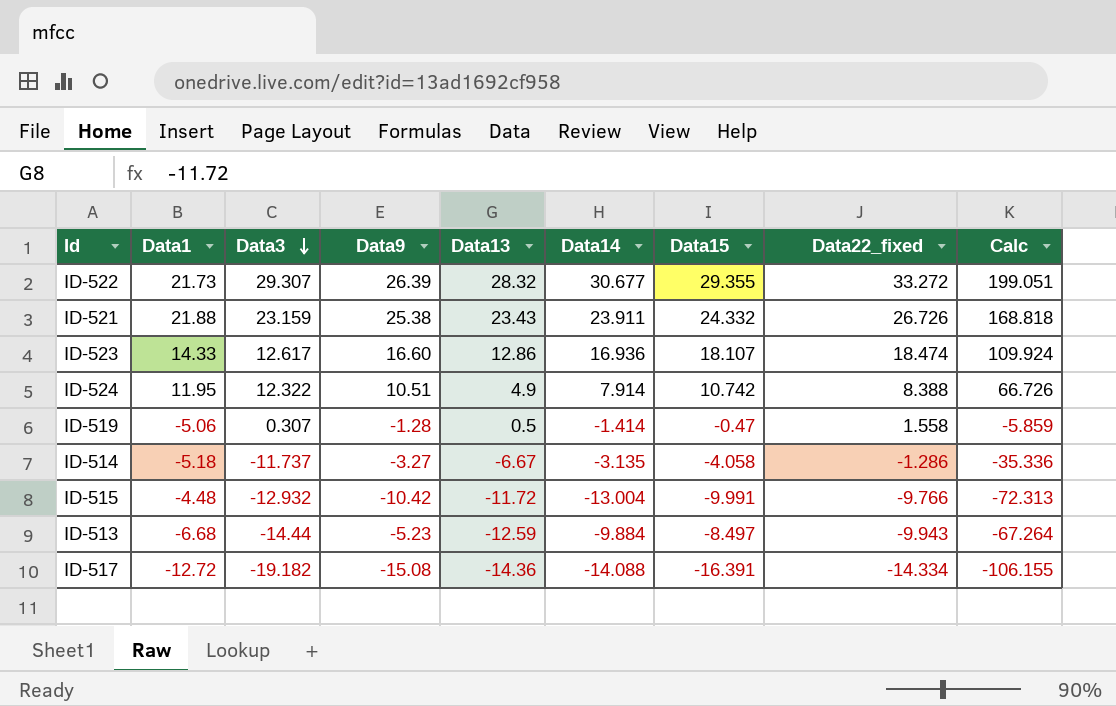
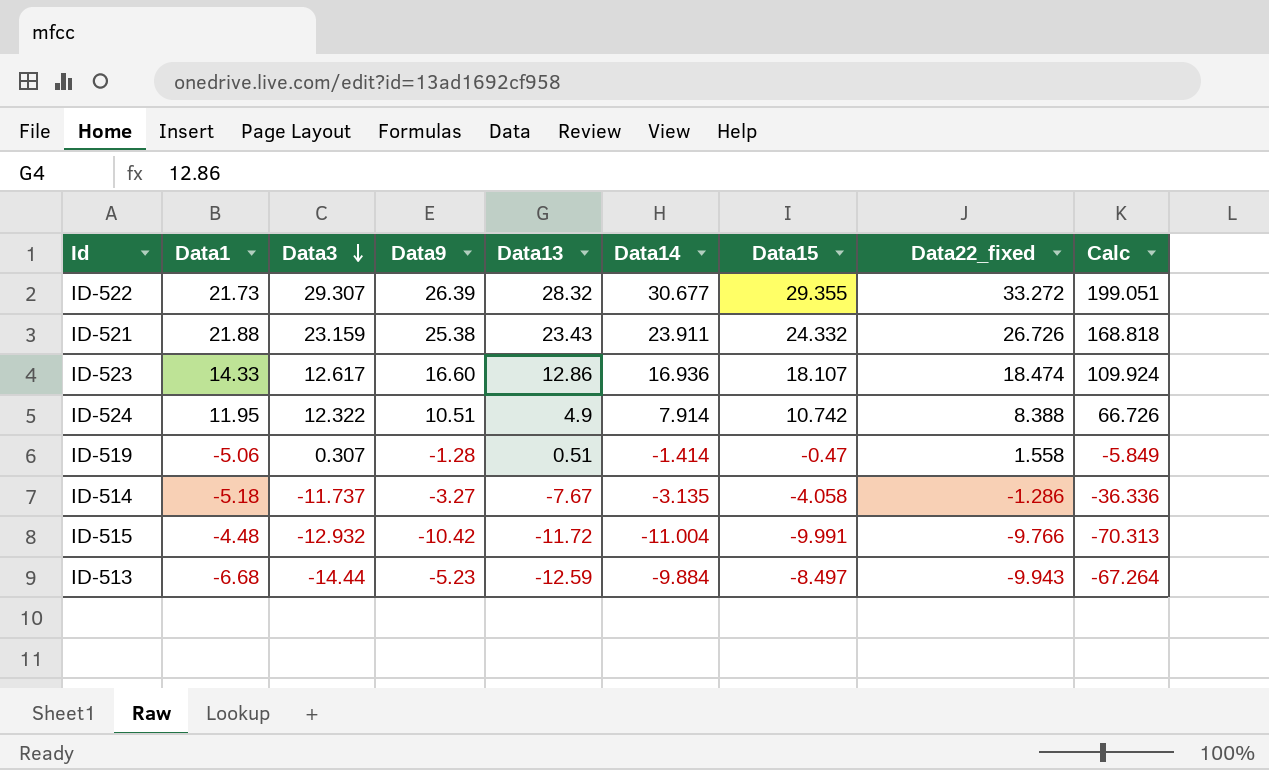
row ID-517: -12.72 | -19.182 | -15.08 | -14.36 | -14.088 | -16.391 | -14.334 | -106.155 -> none
ID-519 | Data13: 0.5 -> 0.51
ID-519 | Calc: -5.859 -> -5.849
ID-514 | Data13: -6.67 -> -7.67
ID-514 | Calc: -35.336 -> -36.336
ID-515 | Data14: -13.004 -> -11.004
ID-515 | Calc: -72.313 -> -70.313

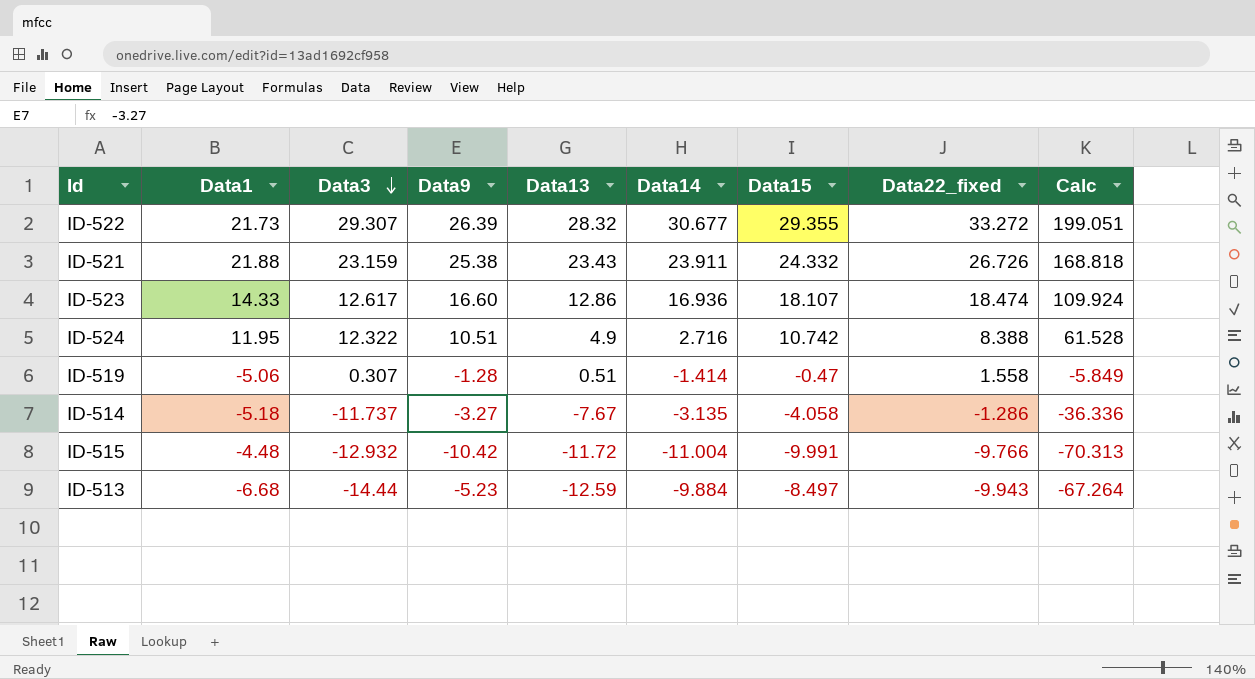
ID-524 | Data14: 7.914 -> 2.716
ID-524 | Calc: 66.726 -> 61.528

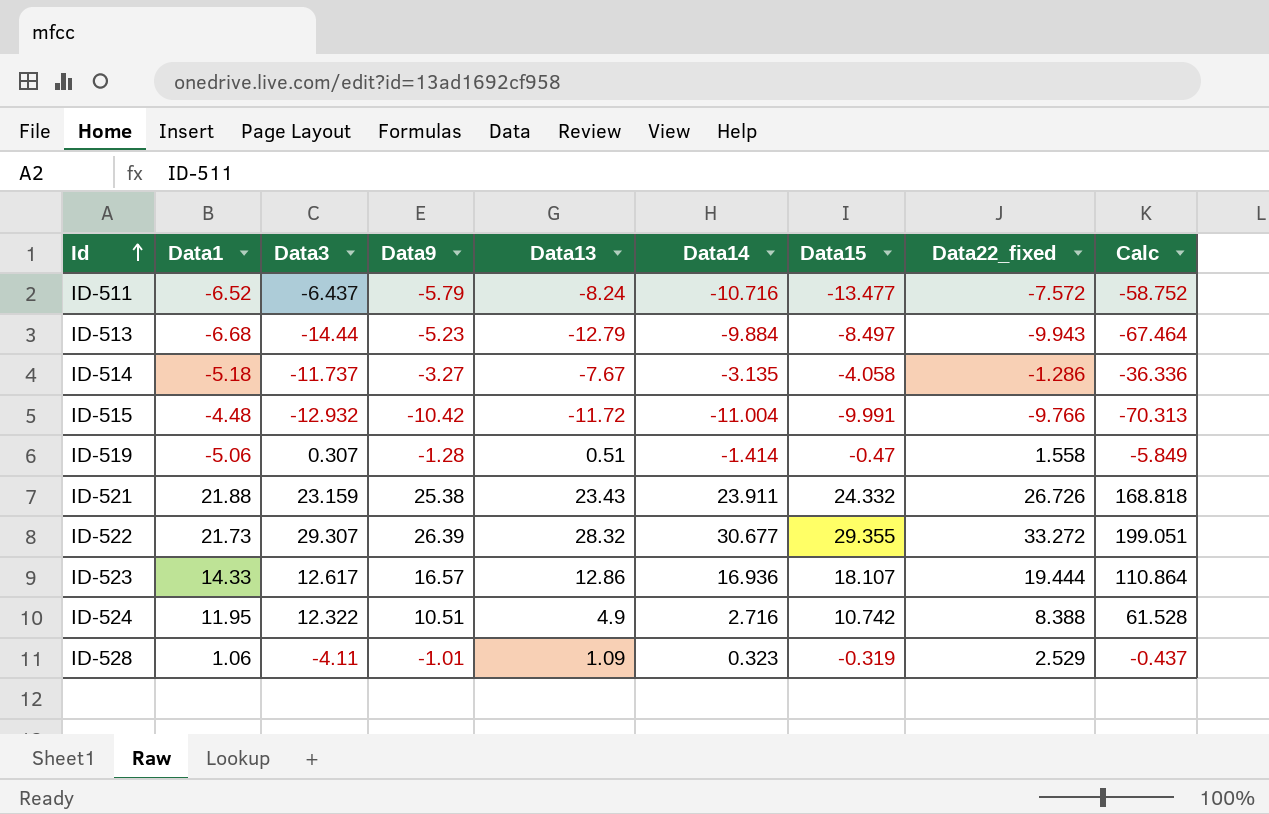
row order: Data3 descending -> Id ascending
row ID-511: none -> -6.52 | -6.437 | -5.79 | -8.24 | -10.716 | -13.477 | -7.572 | -58.752
ID-513 | Data13: -12.59 -> -12.79
ID-513 | Calc: -67.264 -> -67.464
ID-523 | Data9: 16.60 -> 16.57
ID-523 | Data22_fixed: 18.474 -> 19.444
ID-523 | Calc: 109.924 -> 110.864
row ID-528: none -> 1.06 | -4.11 | -1.01 | 1.09 | 0.323 | -0.319 | 2.529 | -0.437

